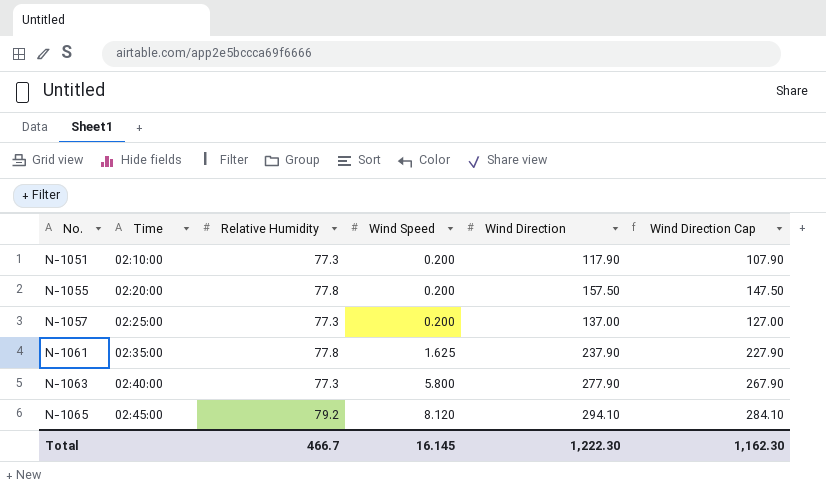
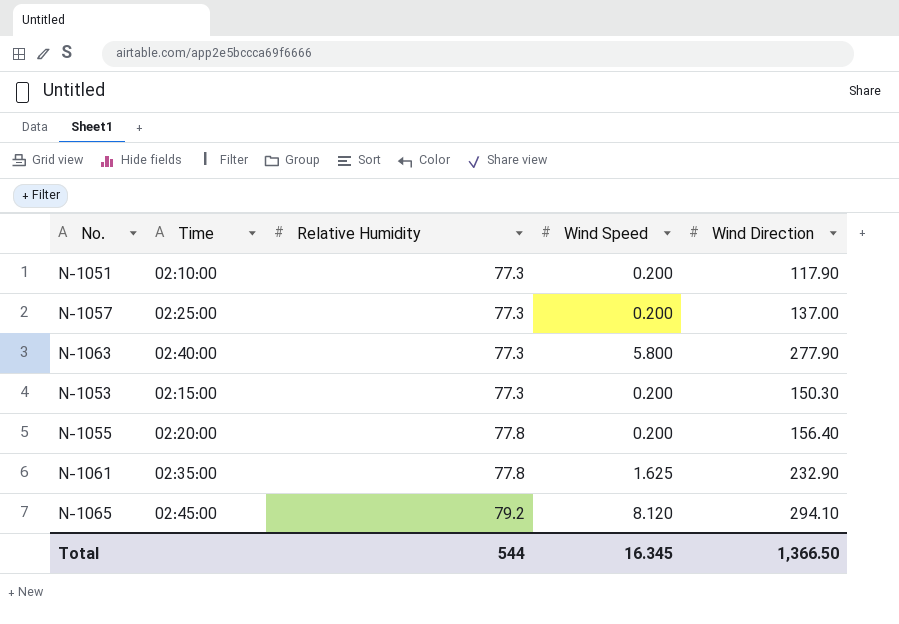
row order: No. ascending -> Relative Humidity ascending
column Wind Direction Cap | formula: [Wind Direction] - 10 -> none
row N-1053: none -> 02:15:00 | 77.3 | 0.200 | 150.30
N-1055 | Wind Direction: 157.50 -> 156.40
N-1061 | Wind Direction: 237.90 -> 232.90
Total | Relative Humidity: 466.7 -> 544
Total | Wind Speed: 16.145 -> 16.345
Total | Wind Direction: 1,222.30 -> 1,366.50

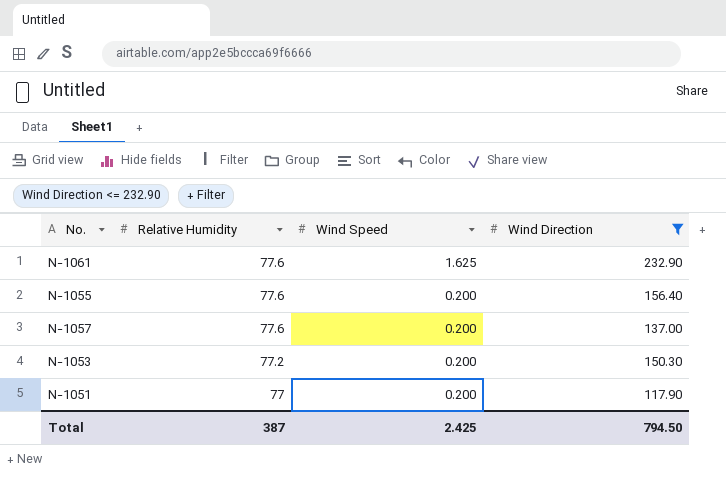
filter: none -> Wind Direction <= 232.90
row order: Relative Humidity ascending -> Relative Humidity descending
column Time | position: 2 -> none
N-1061 | Relative Humidity: 77.8 -> 77.6
N-1055 | Relative Humidity: 77.8 -> 77.6
N-1057 | Relative Humidity: 77.3 -> 77.6
N-1053 | Relative Humidity: 77.3 -> 77.2
N-1051 | Relative Humidity: 77.3 -> 77
Total | Relative Humidity: 544 -> 387
Total | Wind Speed: 16.345 -> 2.425
Total | Wind Direction: 1,366.50 -> 794.50

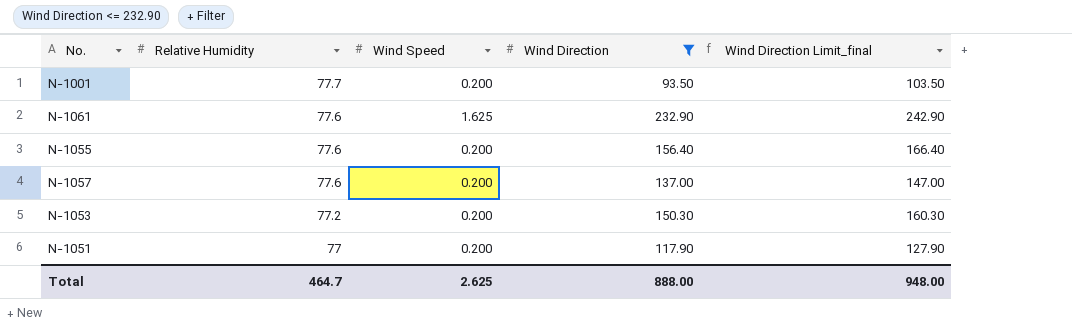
column Wind Direction Limit_final | formula: none -> [Wind Direction] + 10
row N-1001: none -> 77.7 | 0.200 | 93.50 | 103.50
Total | Relative Humidity: 387 -> 464.7
Total | Wind Speed: 2.425 -> 2.625
Total | Wind Direction: 794.50 -> 888.00

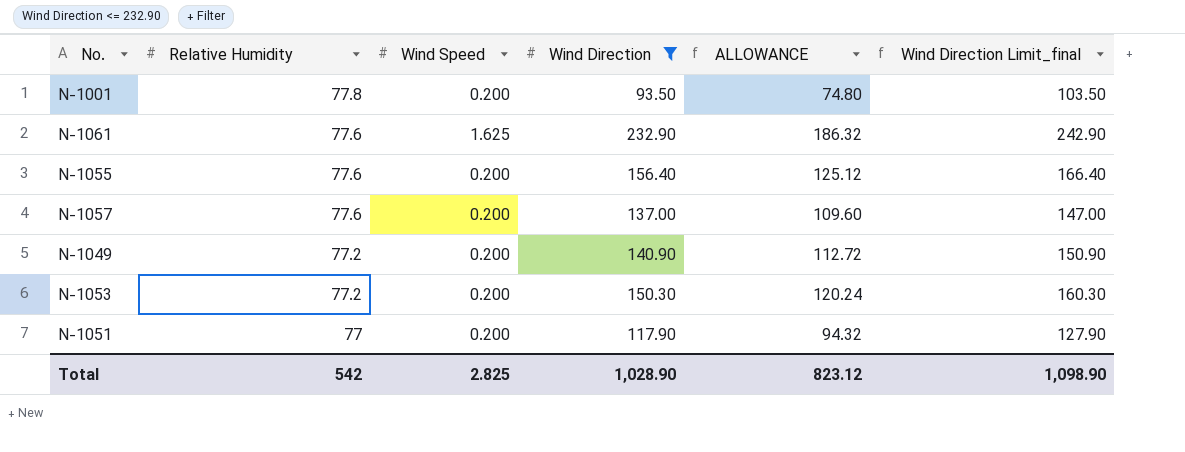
column ALLOWANCE | formula: none -> [Wind Direction] * 0.8
N-1001 | Relative Humidity: 77.7 -> 77.8
row N-1049: none -> 77.2 | 0.200 | 140.90 | 112.72 | 150.90
Total | Relative Humidity: 464.7 -> 542
Total | Wind Speed: 2.625 -> 2.825
Total | Wind Direction: 888.00 -> 1,028.90
Total | Wind Direction Limit_final: 948.00 -> 1,098.90

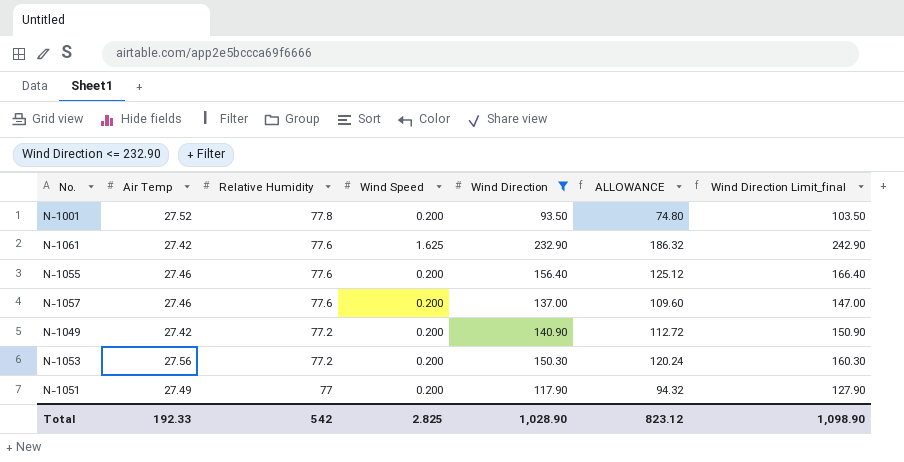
column Air Temp | position: none -> 2

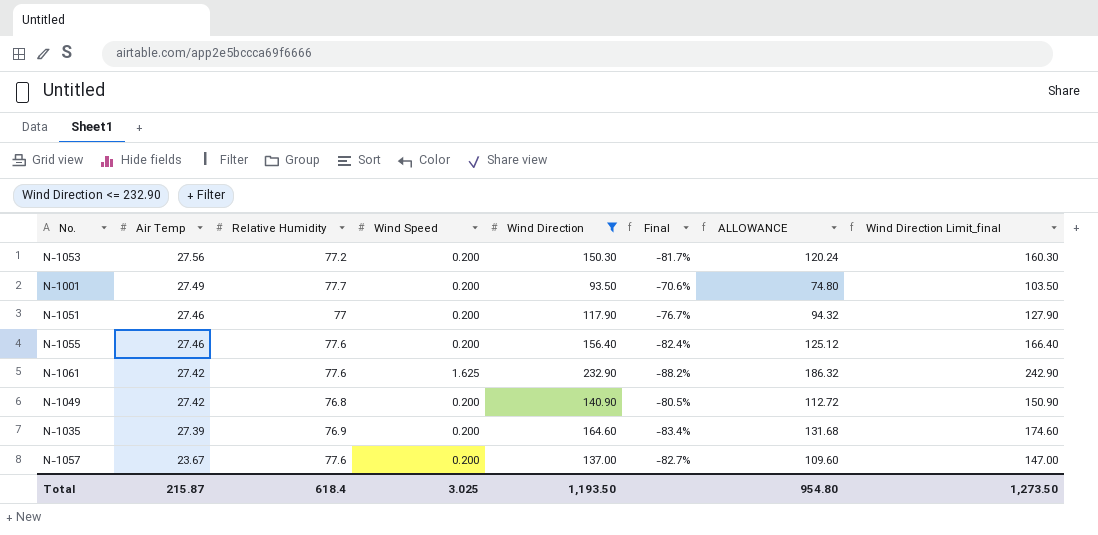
row order: Relative Humidity descending -> Air Temp descending
column Final | formula: none -> ([Air Temp] - [Wind Direction]) / [Wind Direction]
N-1001 | Air Temp: 27.52 -> 27.49
N-1001 | Relative Humidity: 77.8 -> 77.7
N-1051 | Air Temp: 27.49 -> 27.46
N-1049 | Relative Humidity: 77.2 -> 76.8
row N-1035: none -> 27.39 | 76.9 | 0.200 | 164.60 | -83.4% | 131.68 | 174.60
N-1057 | Air Temp: 27.46 -> 23.67
Total | Air Temp: 192.33 -> 215.87
Total | Relative Humidity: 542 -> 618.4
Total | Wind Speed: 2.825 -> 3.025
Total | Wind Direction: 1,028.90 -> 1,193.50
Total | ALLOWANCE: 823.12 -> 954.80
Total | Wind Direction Limit_final: 1,098.90 -> 1,273.50

